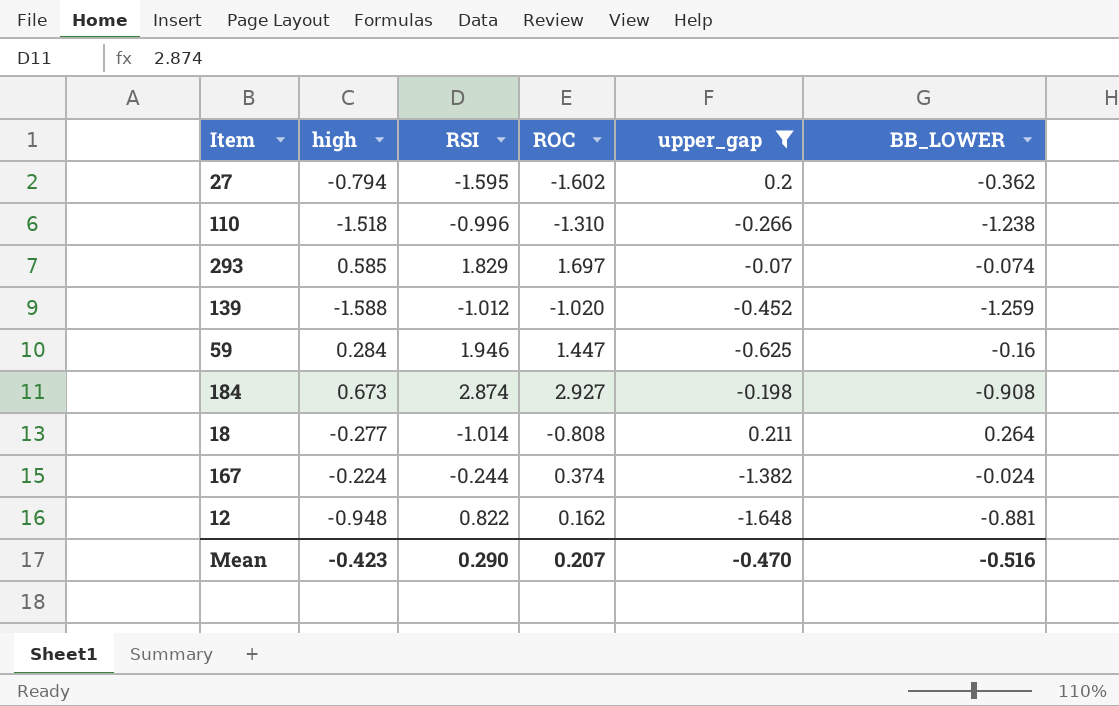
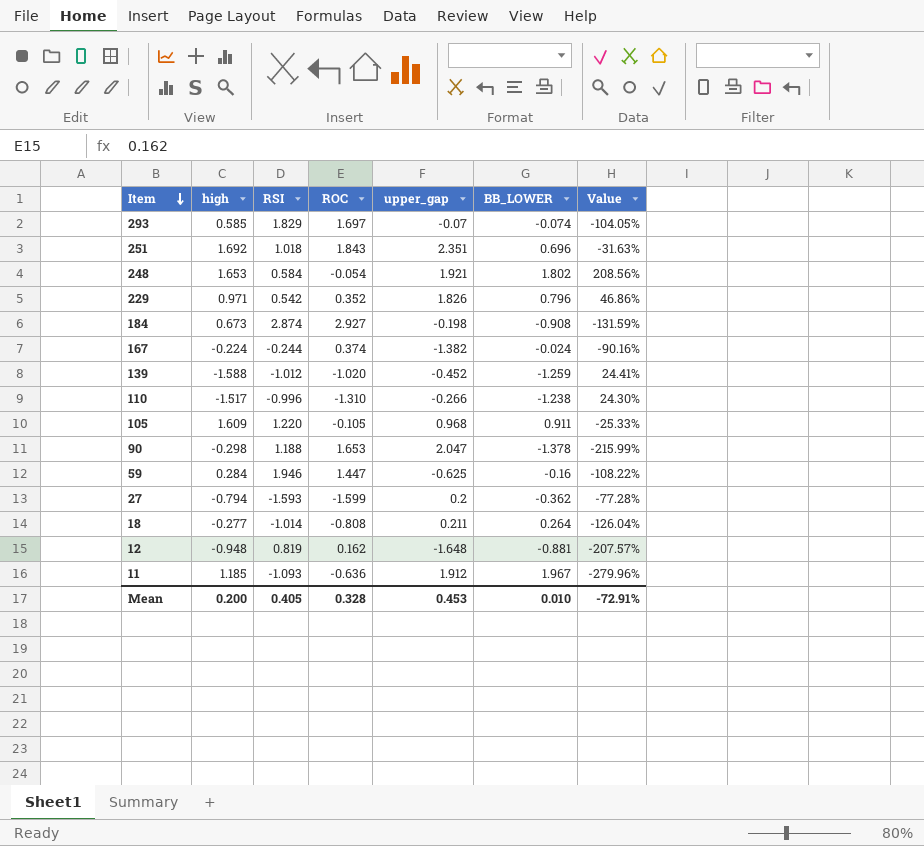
filter: upper_gap <= 0.211 -> none
row order: none -> Item descending
column Value | formula: none -> ([BB_LOWER] - [RSI]) / [RSI]
110 | high: -1.518 -> -1.517
27 | RSI: -1.595 -> -1.593
27 | ROC: -1.602 -> -1.599
12 | RSI: 0.822 -> 0.819
Mean | high: -0.423 -> 0.200
Mean | RSI: 0.290 -> 0.405
Mean | ROC: 0.207 -> 0.328
Mean | upper_gap: -0.470 -> 0.453
Mean | BB_LOWER: -0.516 -> 0.010

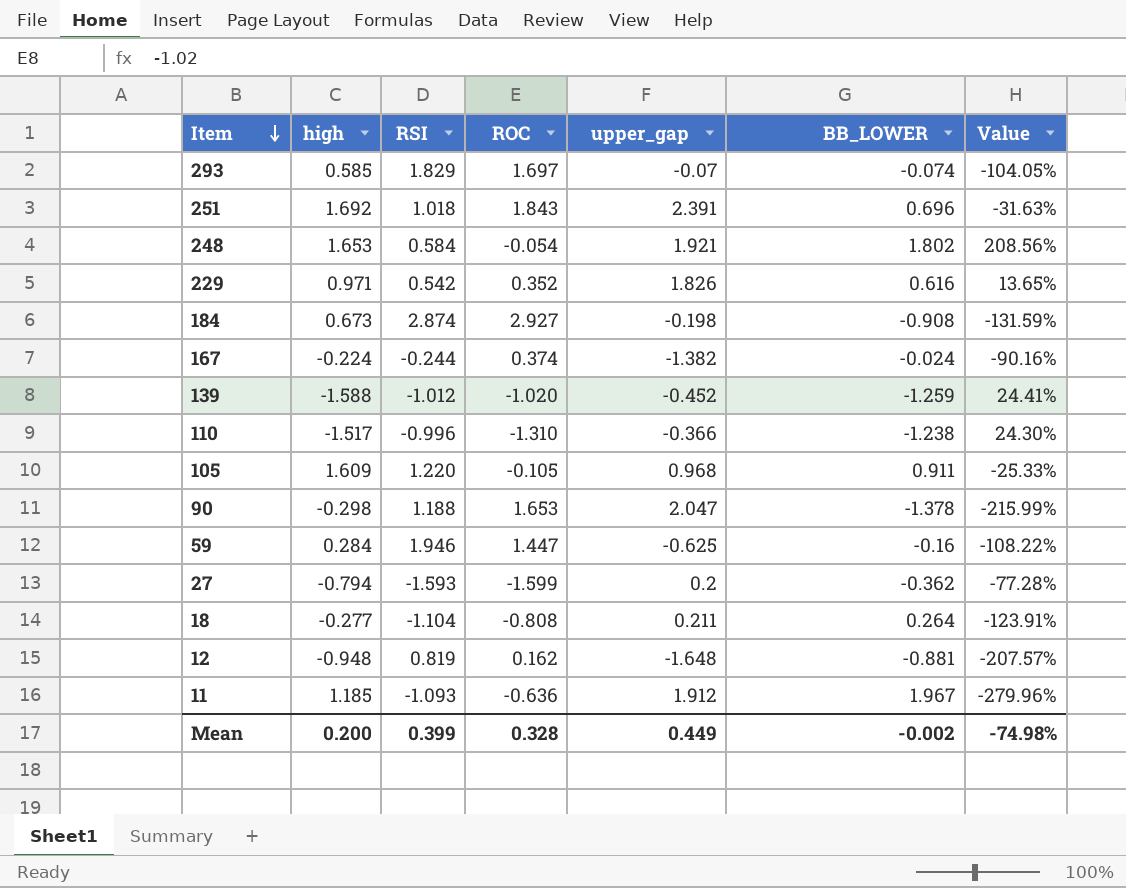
251 | upper_gap: 2.351 -> 2.391
229 | BB_LOWER: 0.796 -> 0.616
229 | Value: 46.86% -> 13.65%
110 | upper_gap: -0.266 -> -0.366
18 | RSI: -1.014 -> -1.104
18 | Value: -126.04% -> -123.91%
Mean | RSI: 0.405 -> 0.399
Mean | upper_gap: 0.453 -> 0.449
Mean | BB_LOWER: 0.010 -> -0.002
Mean | Value: -72.91% -> -74.98%

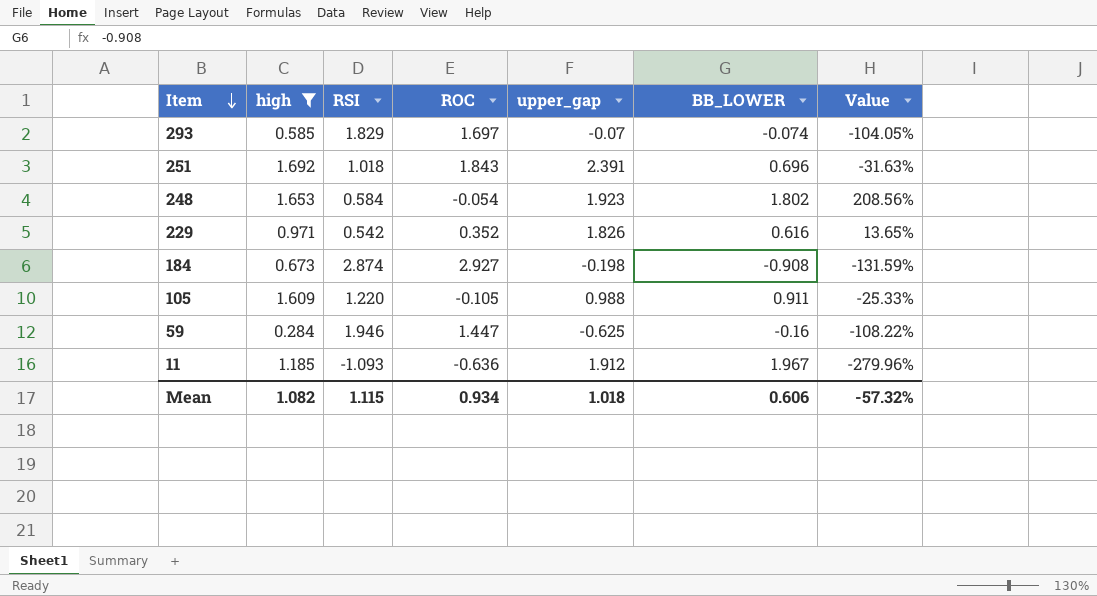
filter: none -> high >= 0.284
248 | upper_gap: 1.921 -> 1.923
105 | upper_gap: 0.968 -> 0.988
Mean | high: 0.200 -> 1.082
Mean | RSI: 0.399 -> 1.115
Mean | ROC: 0.328 -> 0.934
Mean | upper_gap: 0.449 -> 1.018
Mean | BB_LOWER: -0.002 -> 0.606
Mean | Value: -74.98% -> -57.32%

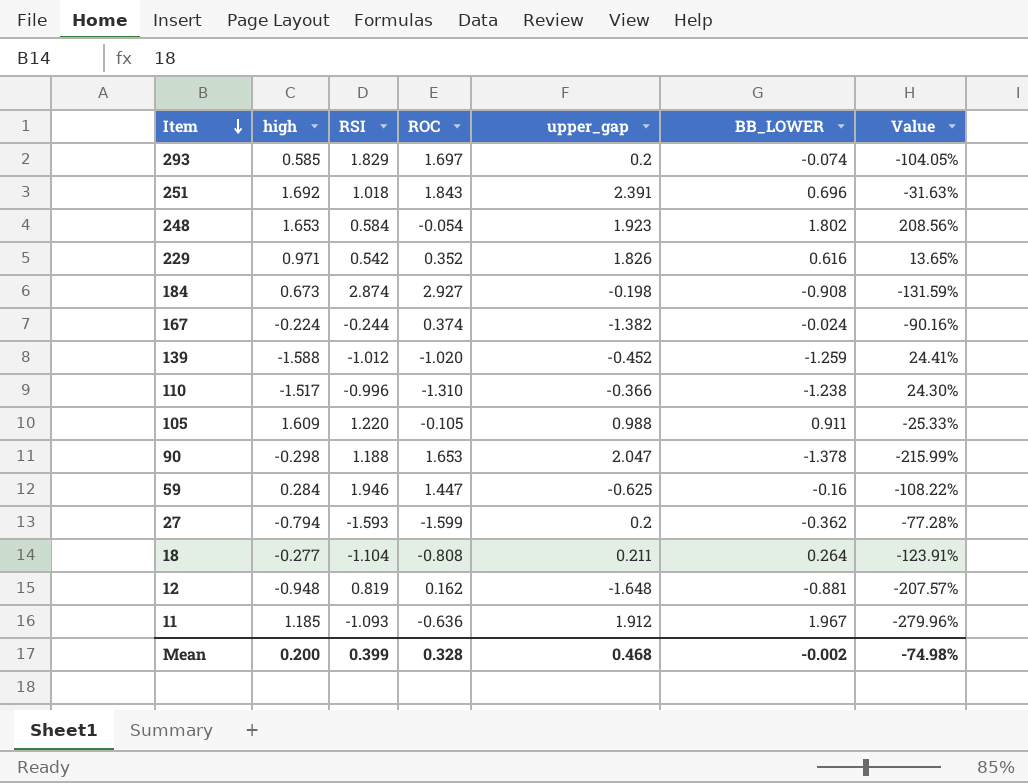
filter: high >= 0.284 -> none
293 | upper_gap: -0.07 -> 0.2
Mean | high: 1.082 -> 0.200
Mean | RSI: 1.115 -> 0.399
Mean | ROC: 0.934 -> 0.328
Mean | upper_gap: 1.018 -> 0.468
Mean | BB_LOWER: 0.606 -> -0.002
Mean | Value: -57.32% -> -74.98%

